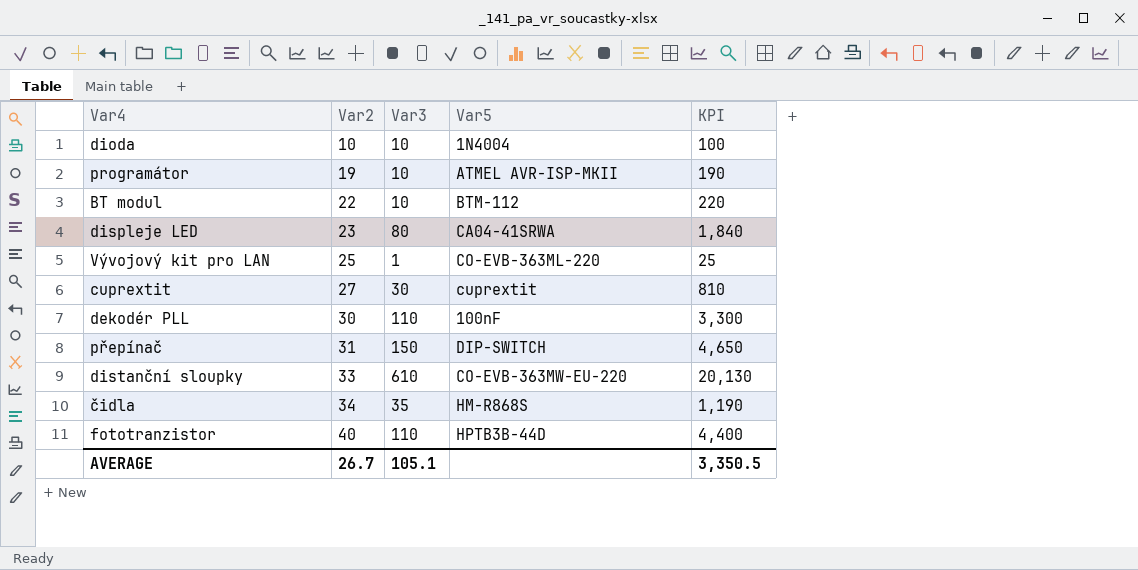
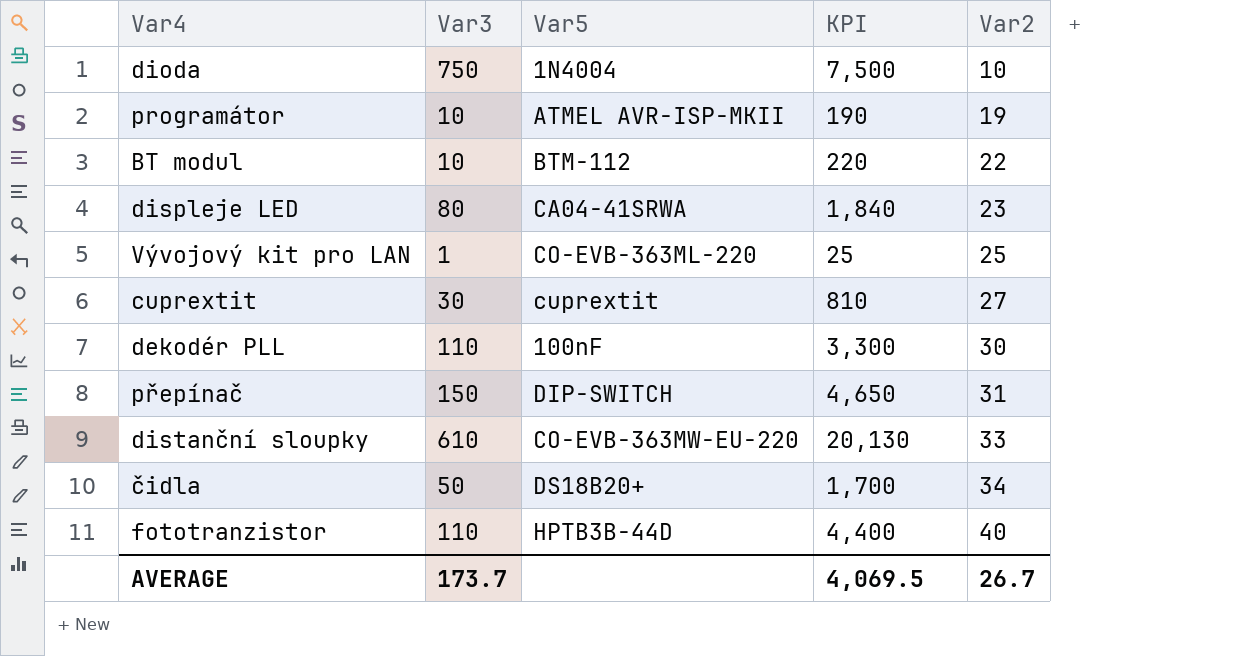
column Var2 | position: 2 -> 5
dioda | Var3: 10 -> 750
dioda | KPI: 100 -> 7,500
čidla | Var3: 35 -> 50
čidla | Var5: HM-R868S -> DS18B20+
čidla | KPI: 1,190 -> 1,700
AVERAGE | Var3: 105.1 -> 173.7
AVERAGE | KPI: 3,350.5 -> 4,069.5

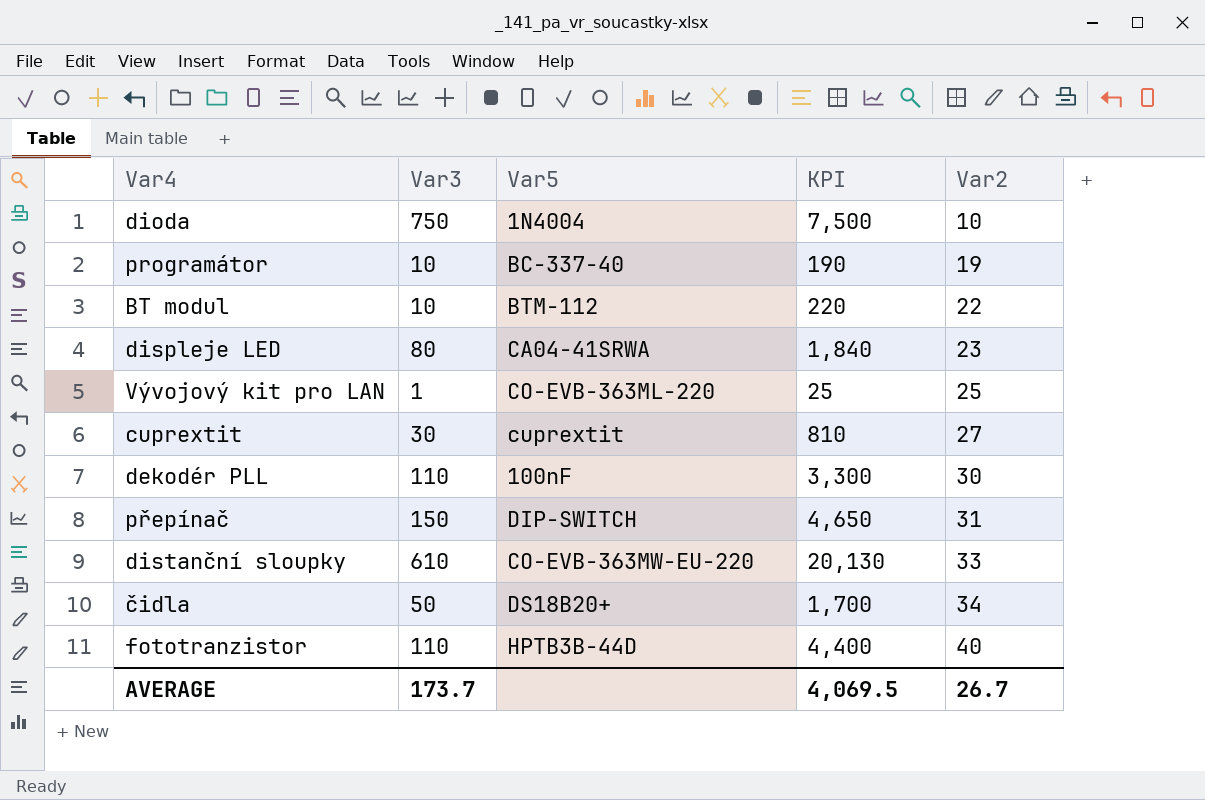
programátor | Var5: ATMEL AVR-ISP-MKII -> BC-337-40

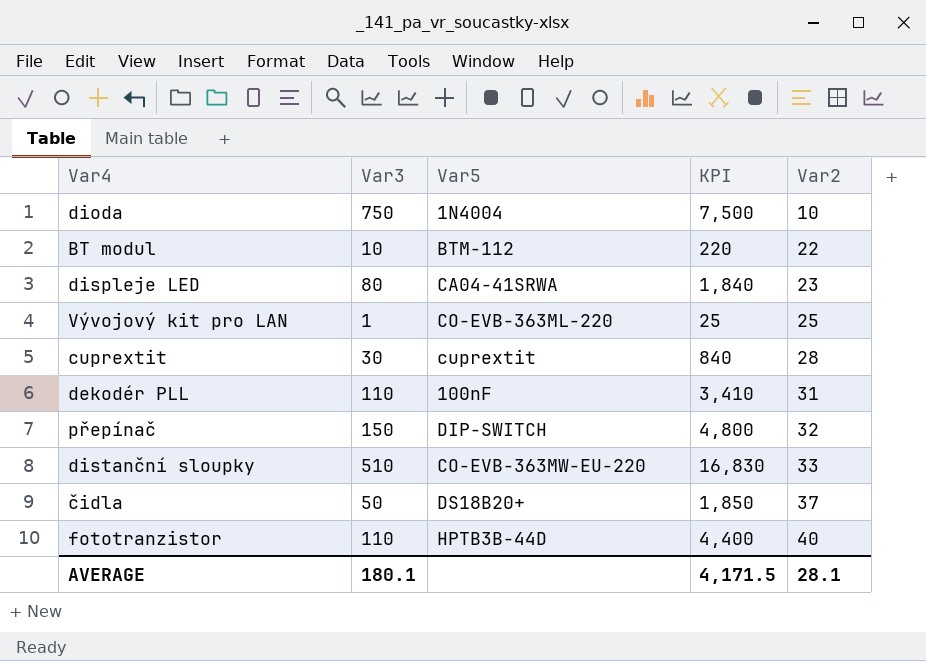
row programátor: 10 | BC-337-40 | 190 | 19 -> none
cuprextit | KPI: 810 -> 840
cuprextit | Var2: 27 -> 28
dekodér PLL | KPI: 3,300 -> 3,410
dekodér PLL | Var2: 30 -> 31
přepínač | KPI: 4,650 -> 4,800
přepínač | Var2: 31 -> 32
distanční sloupky | Var3: 610 -> 510
distanční sloupky | KPI: 20,130 -> 16,830
čidla | KPI: 1,700 -> 1,850
čidla | Var2: 34 -> 37
AVERAGE | Var3: 173.7 -> 180.1
AVERAGE | KPI: 4,069.5 -> 4,171.5
AVERAGE | Var2: 26.7 -> 28.1

